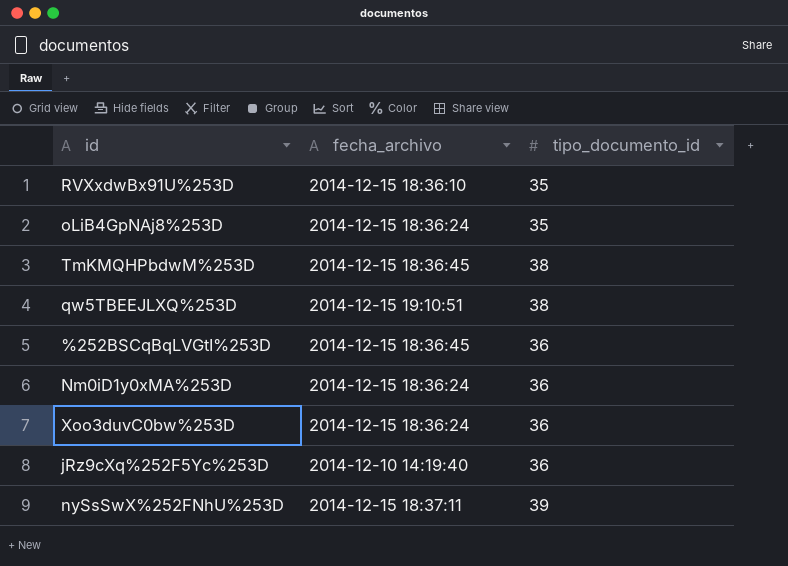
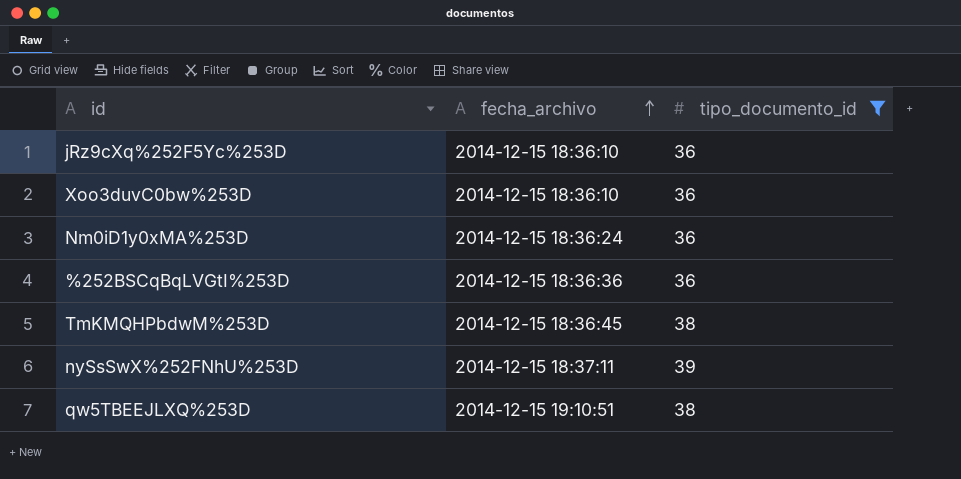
filter: none -> tipo_documento_id != 35
row order: none -> fecha_archivo ascending
jRz9cXq%252F5Yc%253D | fecha_archivo: 2014-12-10 14:19:40 -> 2014-12-15 18:36:10
Xoo3duvC0bw%253D | fecha_archivo: 2014-12-15 18:36:24 -> 2014-12-15 18:36:10
%252BSCqBqLVGtI%253D | fecha_archivo: 2014-12-15 18:36:45 -> 2014-12-15 18:36:36

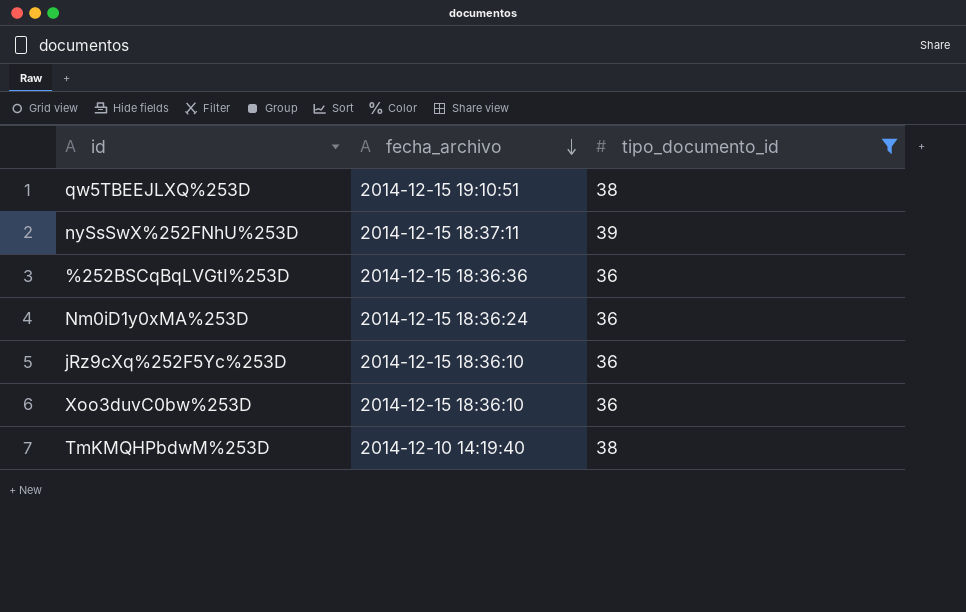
row order: fecha_archivo ascending -> fecha_archivo descending
TmKMQHPbdwM%253D | fecha_archivo: 2014-12-15 18:36:45 -> 2014-12-10 14:19:40

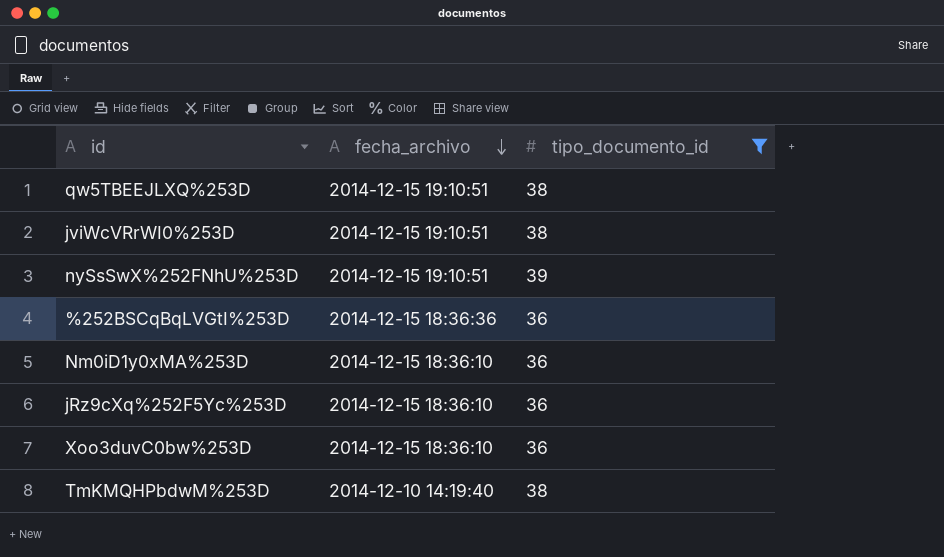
row jviWcVRrWI0%253D: none -> 2014-12-15 19:10:51 | 38
nySsSwX%252FNhU%253D | fecha_archivo: 2014-12-15 18:37:11 -> 2014-12-15 19:10:51
Nm0iD1y0xMA%253D | fecha_archivo: 2014-12-15 18:36:24 -> 2014-12-15 18:36:10

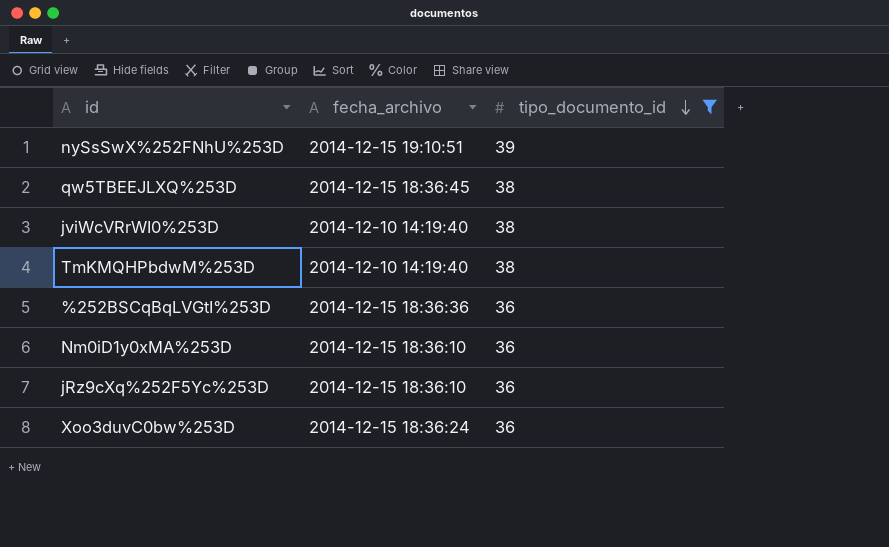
row order: fecha_archivo descending -> tipo_documento_id descending
qw5TBEEJLXQ%253D | fecha_archivo: 2014-12-15 19:10:51 -> 2014-12-15 18:36:45
jviWcVRrWI0%253D | fecha_archivo: 2014-12-15 19:10:51 -> 2014-12-10 14:19:40
Xoo3duvC0bw%253D | fecha_archivo: 2014-12-15 18:36:10 -> 2014-12-15 18:36:24

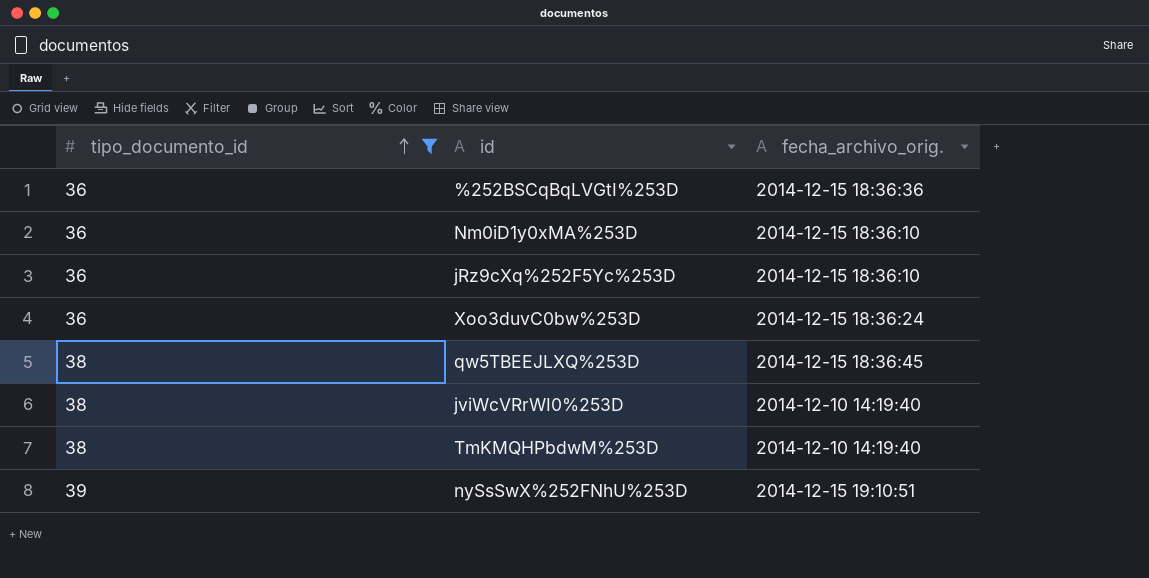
row order: tipo_documento_id descending -> tipo_documento_id ascending
column tipo_documento_id | position: 3 -> 1
column name: fecha_archivo -> fecha_archivo_orig.

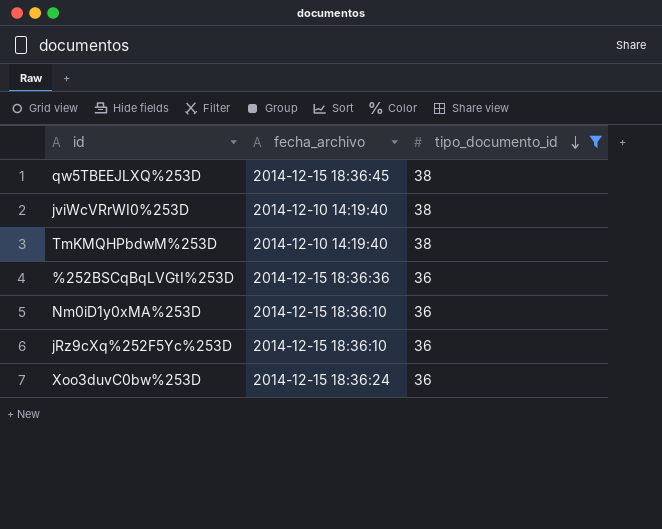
row order: tipo_documento_id ascending -> tipo_documento_id descending
column name: fecha_archivo_orig. -> fecha_archivo
column tipo_documento_id | position: 1 -> 3
row nySsSwX%252FNhU%253D: 39 | 2014-12-15 19:10:51 -> none

